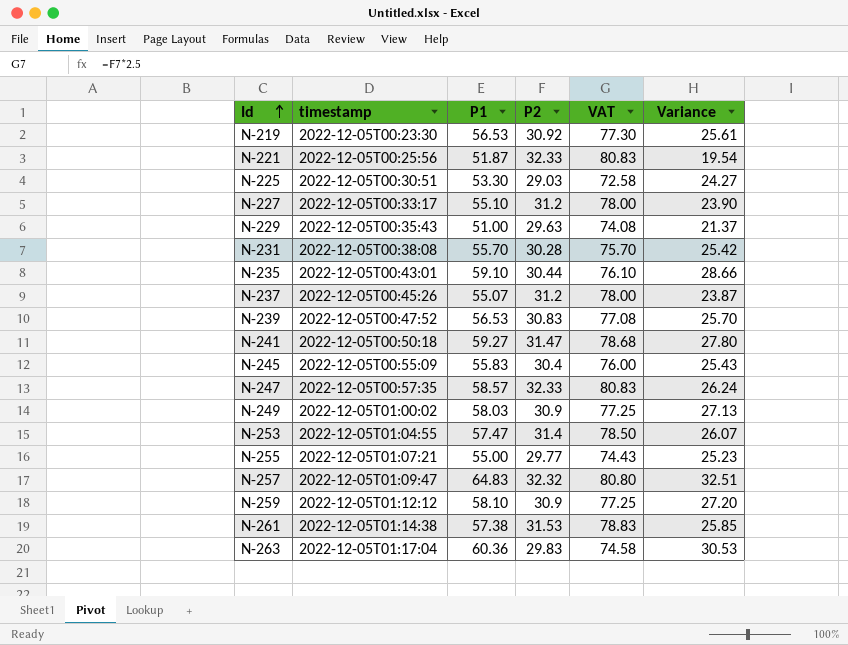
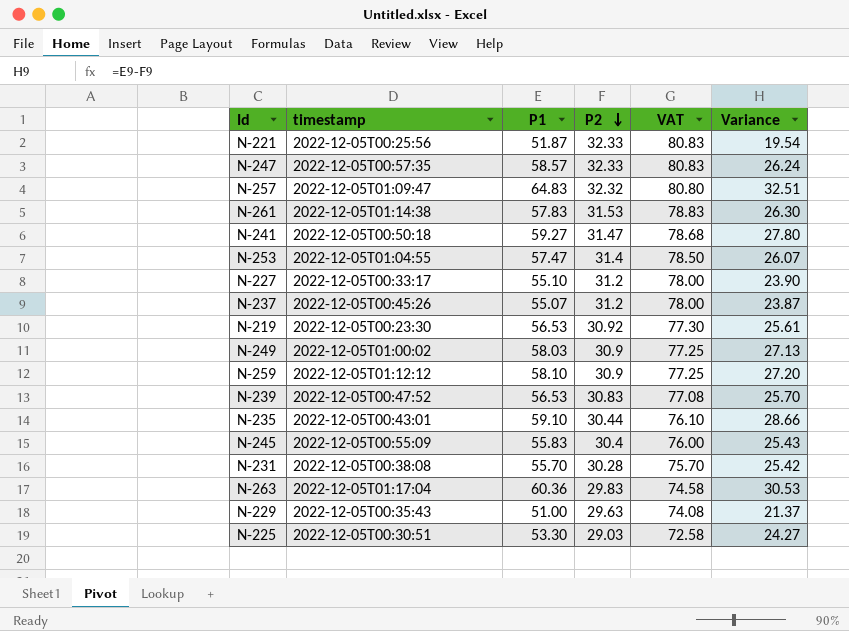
row order: Id ascending -> P2 descending
row N-255: 2022-12-05T01:07:21 | 55.00 | 29.77 | 74.43 | 25.23 -> none
N-261 | P1: 57.38 -> 57.83
N-261 | Variance: 25.85 -> 26.30

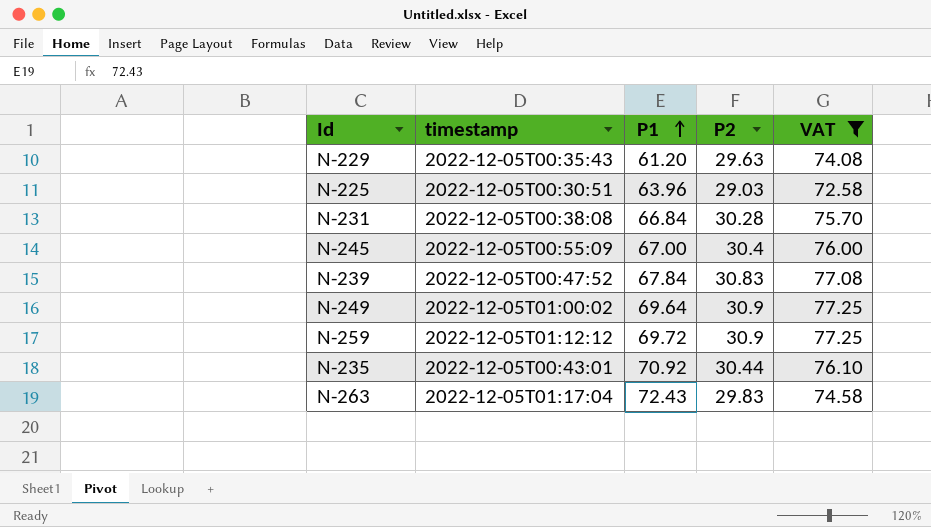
filter: none -> VAT <= 77.25
row order: P2 descending -> P1 ascending
column Variance | formula: [P1] - [P2] -> none
N-229 | P1: 51.00 -> 61.20
N-225 | P1: 53.30 -> 63.96
N-231 | P1: 55.70 -> 66.84
N-245 | P1: 55.83 -> 67.00
N-239 | P1: 56.53 -> 67.84
N-249 | P1: 58.03 -> 69.64
N-259 | P1: 58.10 -> 69.72
N-235 | P1: 59.10 -> 70.92
N-263 | P1: 60.36 -> 72.43

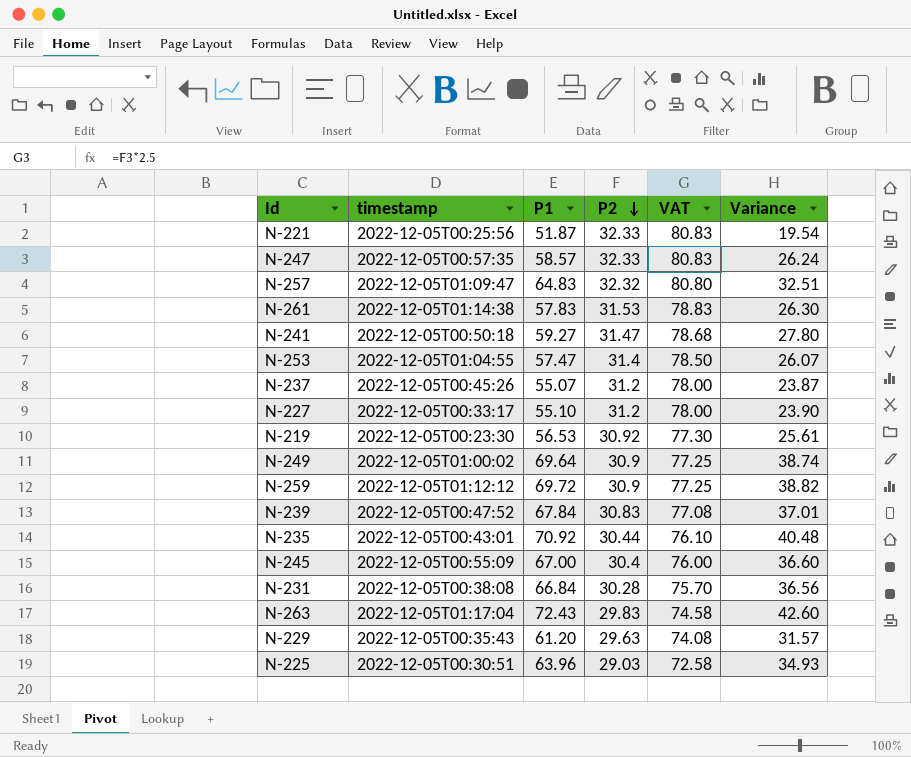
filter: VAT <= 77.25 -> none
row order: P1 ascending -> P2 descending
column Variance | formula: none -> [P1] - [P2]

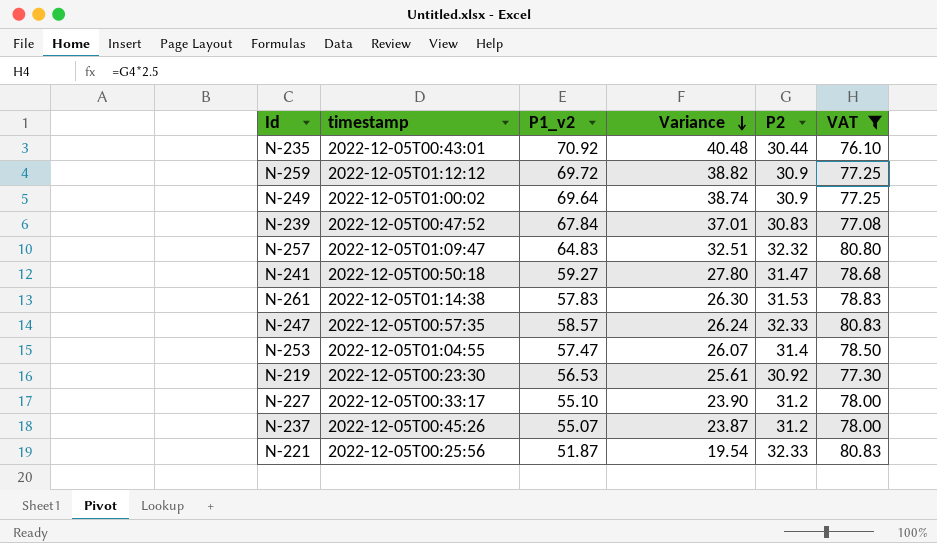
filter: none -> VAT >= 76.10
row order: P2 descending -> Variance descending
column name: P1 -> P1_v2
column Variance | position: 6 -> 4

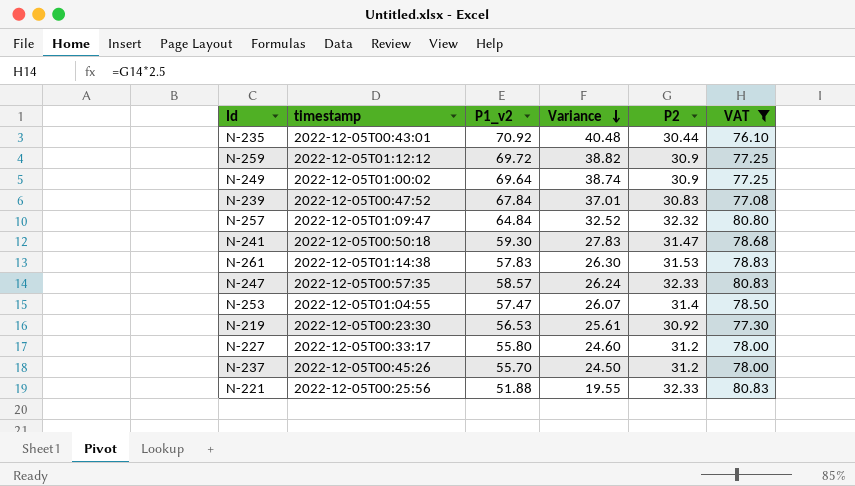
N-257 | P1_v2: 64.83 -> 64.84
N-257 | Variance: 32.51 -> 32.52
N-241 | P1_v2: 59.27 -> 59.30
N-241 | Variance: 27.80 -> 27.83
N-227 | P1_v2: 55.10 -> 55.80
N-227 | Variance: 23.90 -> 24.60
N-237 | P1_v2: 55.07 -> 55.70
N-237 | Variance: 23.87 -> 24.50
N-221 | P1_v2: 51.87 -> 51.88
N-221 | Variance: 19.54 -> 19.55

